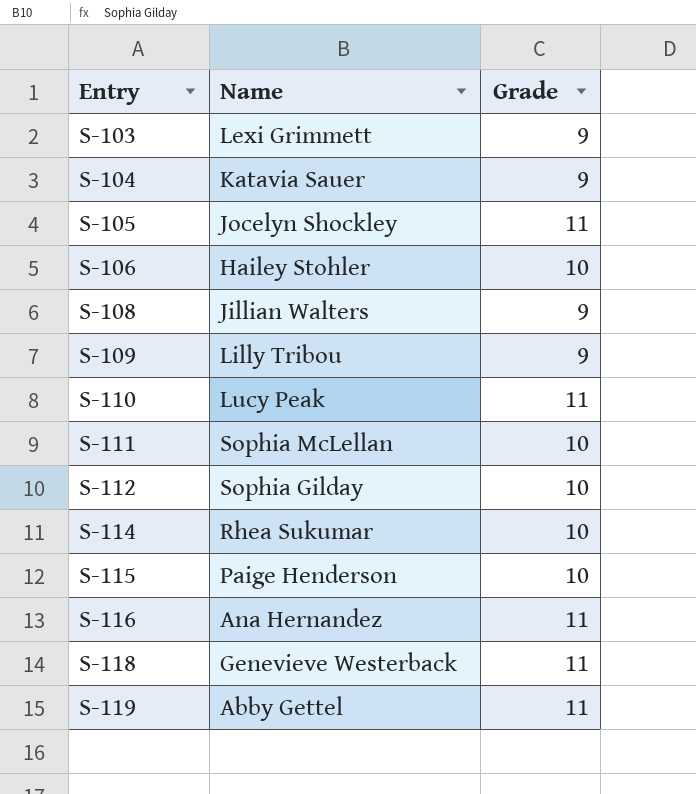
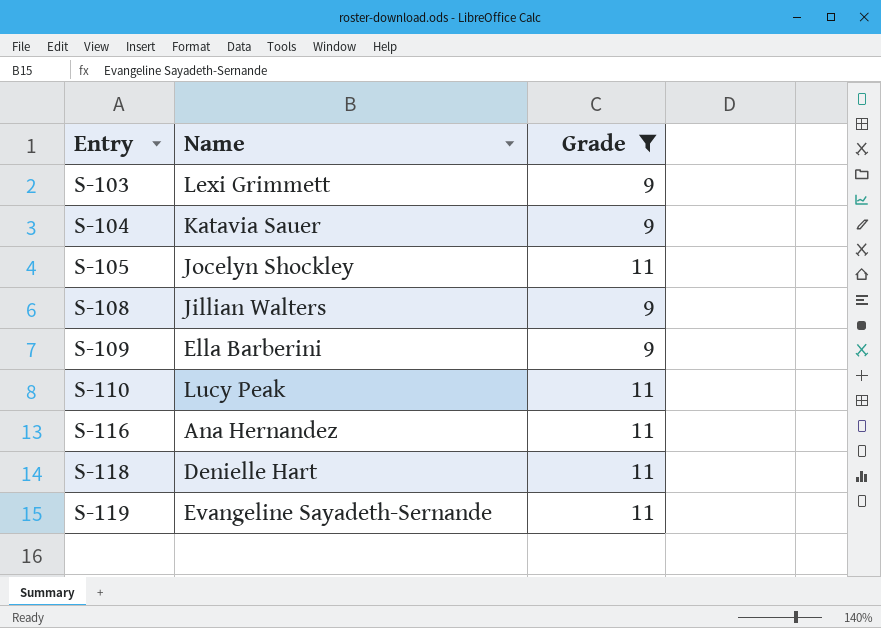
filter: none -> Grade != 10
S-109 | Name: Lilly Tribou -> Ella Barberini
S-118 | Name: Genevieve Westerback -> Denielle Hart
S-119 | Name: Abby Gettel -> Evangeline Sayadeth-Sernande

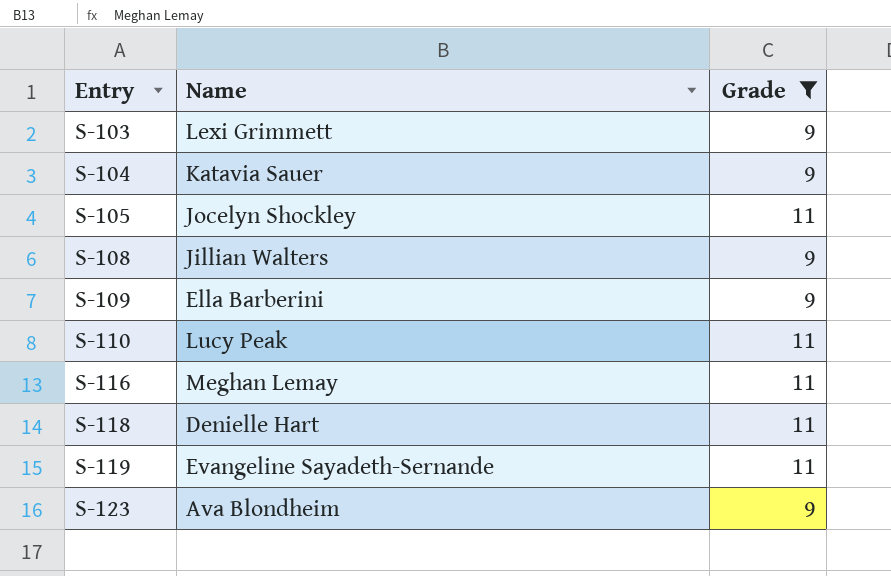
S-116 | Name: Ana Hernandez -> Meghan Lemay
row S-123: none -> Ava Blondheim | 9

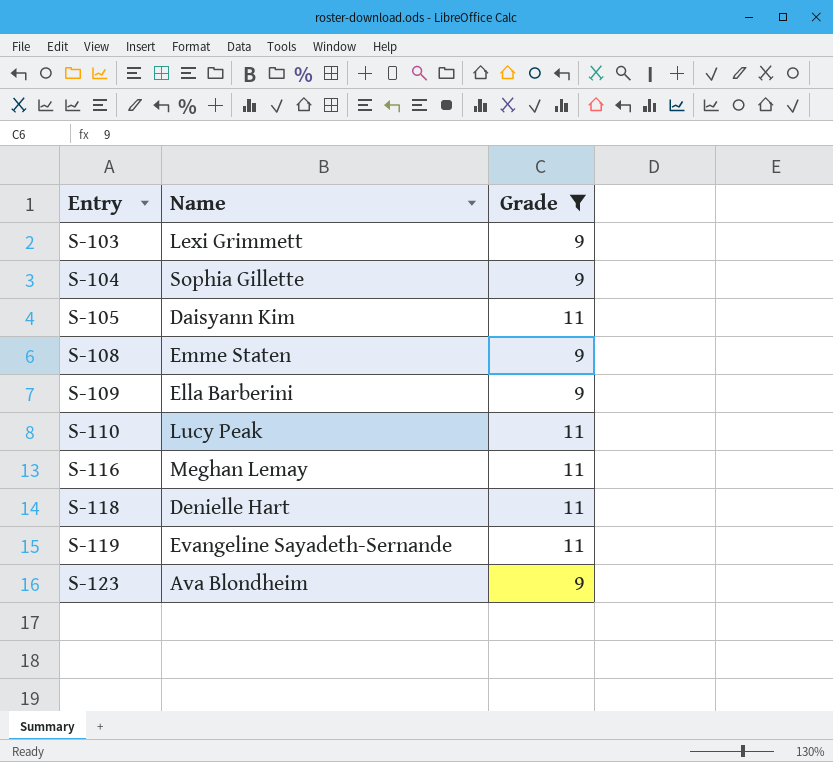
S-104 | Name: Katavia Sauer -> Sophia Gillette
S-105 | Name: Jocelyn Shockley -> Daisyann Kim
S-108 | Name: Jillian Walters -> Emme Staten

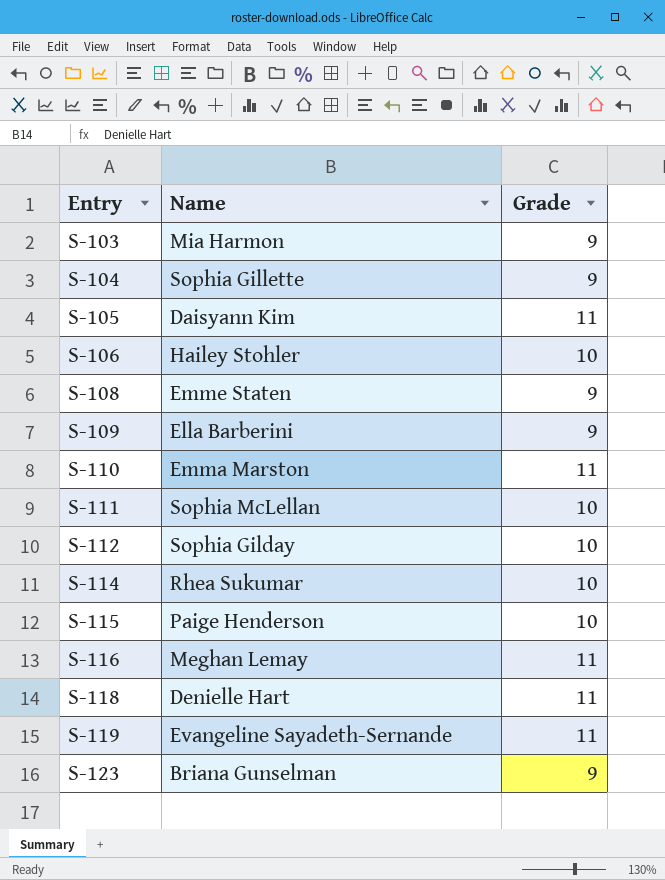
filter: Grade != 10 -> none
S-103 | Name: Lexi Grimmett -> Mia Harmon
S-110 | Name: Lucy Peak -> Emma Marston
S-123 | Name: Ava Blondheim -> Briana Gunselman

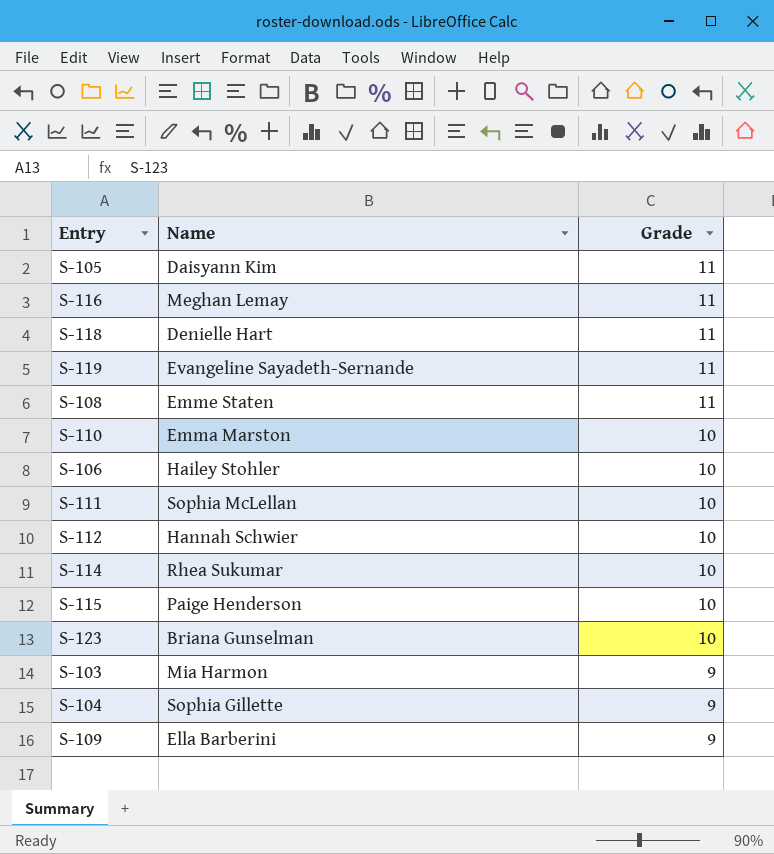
row order: Entry ascending -> Grade descending
S-108 | Grade: 9 -> 11
S-110 | Grade: 11 -> 10
S-112 | Name: Sophia Gilday -> Hannah Schwier
S-123 | Grade: 9 -> 10

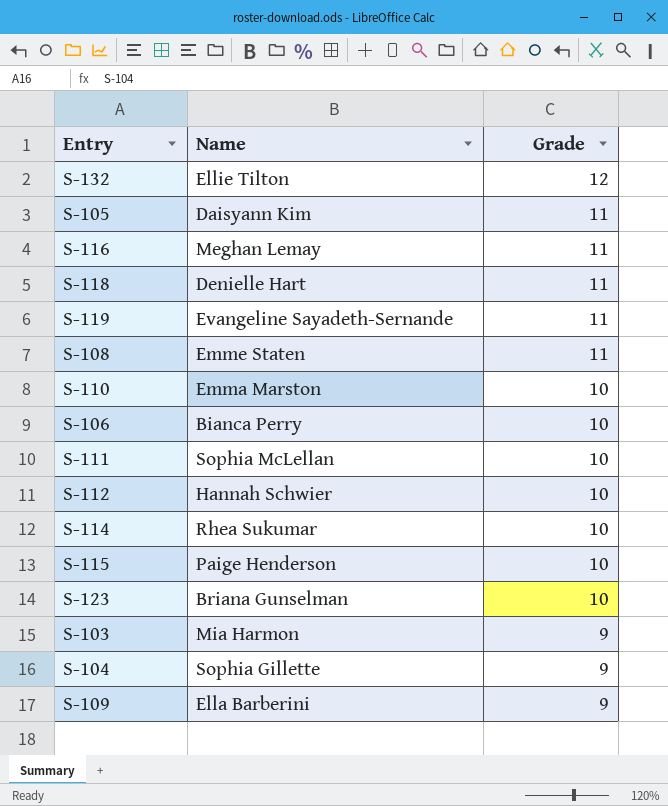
row S-132: none -> Ellie Tilton | 12
S-106 | Name: Hailey Stohler -> Bianca Perry

